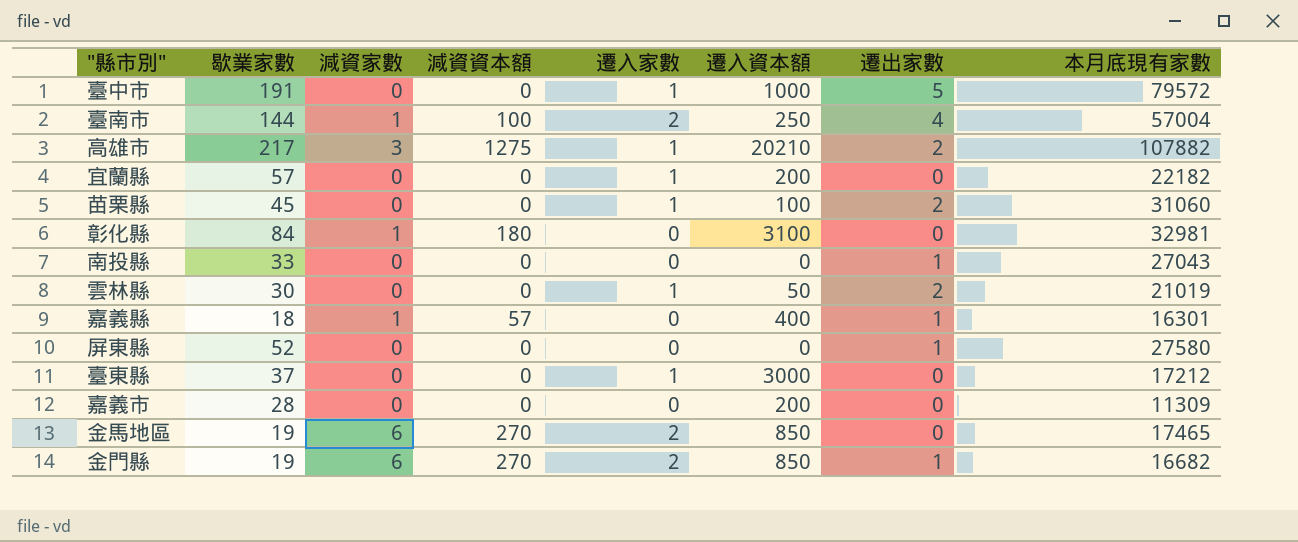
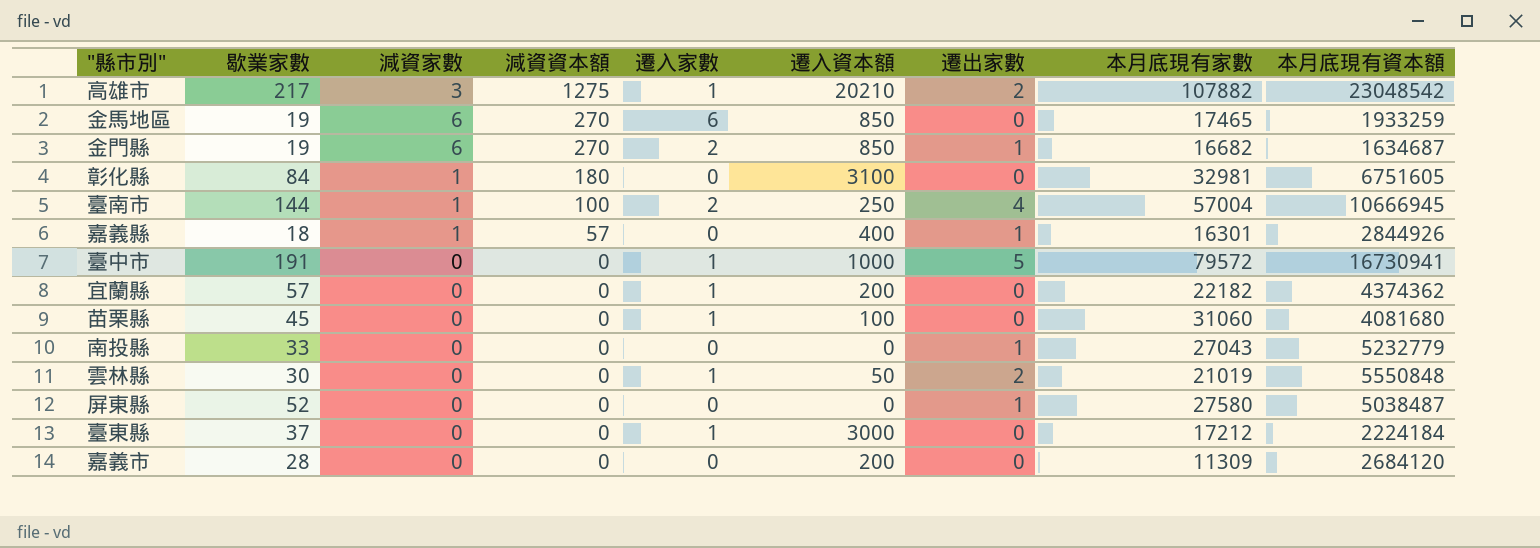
row order: none -> 減資資本額 descending
column 本月底現有資本額 | position: none -> 9
金馬地區 | 遷入家數: 2 -> 6
苗栗縣 | 遷出家數: 2 -> 0

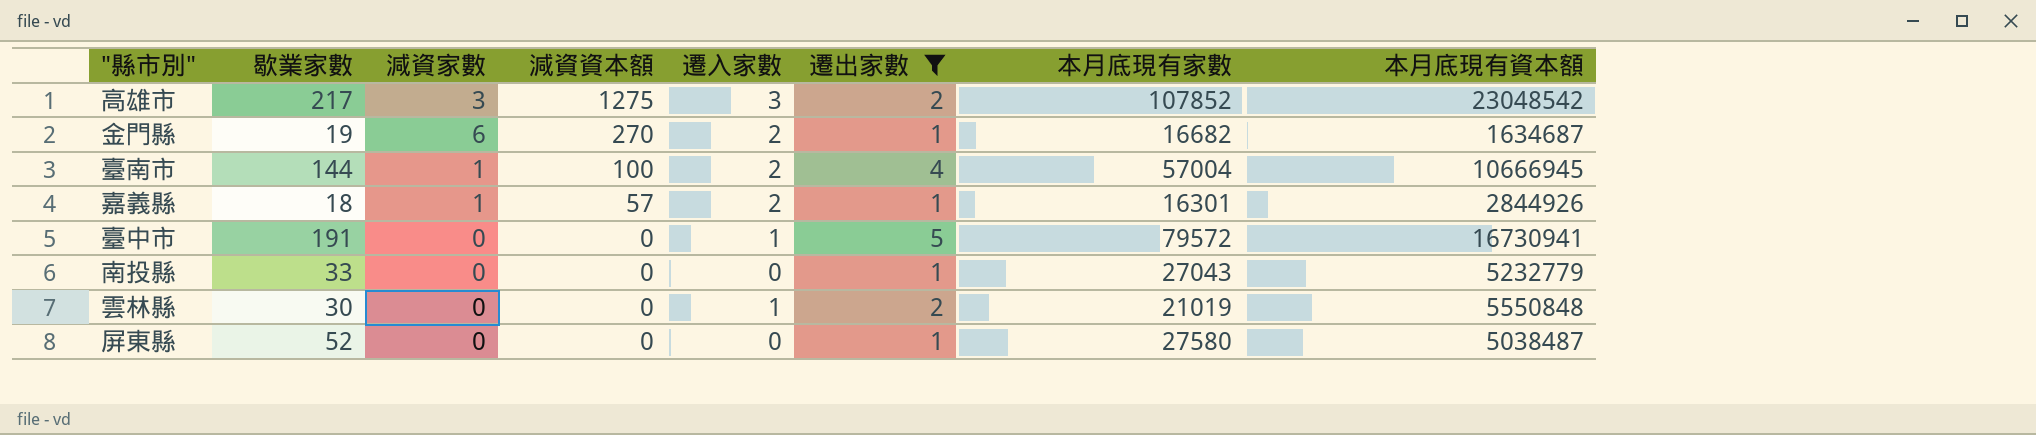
filter: none -> 遷出家數 != 0
column 遷入資本額 | position: 6 -> none
高雄市 | 遷入家數: 1 -> 3
高雄市 | 本月底現有家數: 107882 -> 107852
嘉義縣 | 遷入家數: 0 -> 2

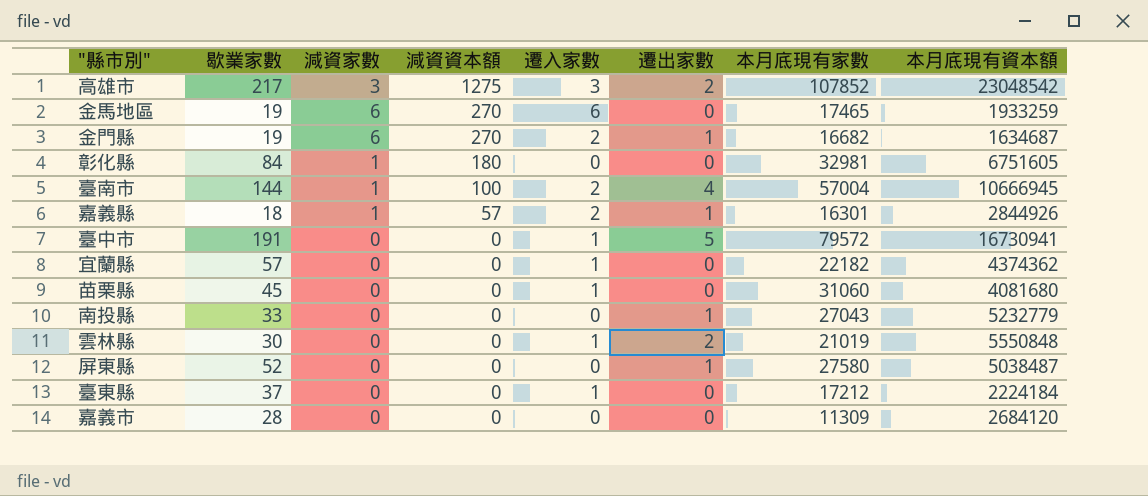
filter: 遷出家數 != 0 -> none

